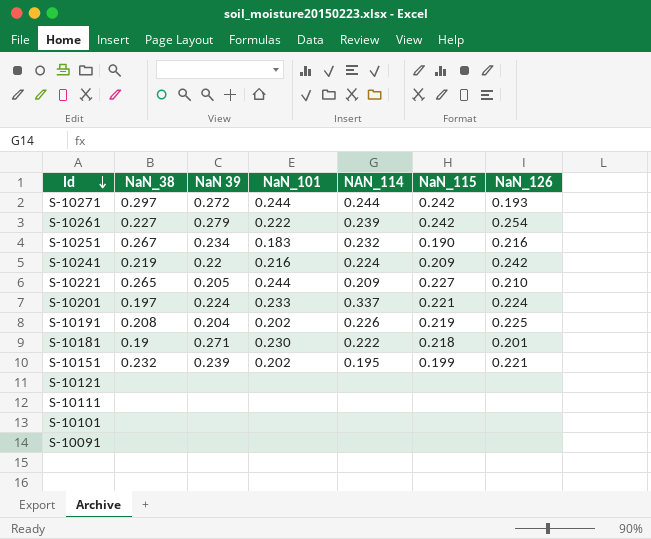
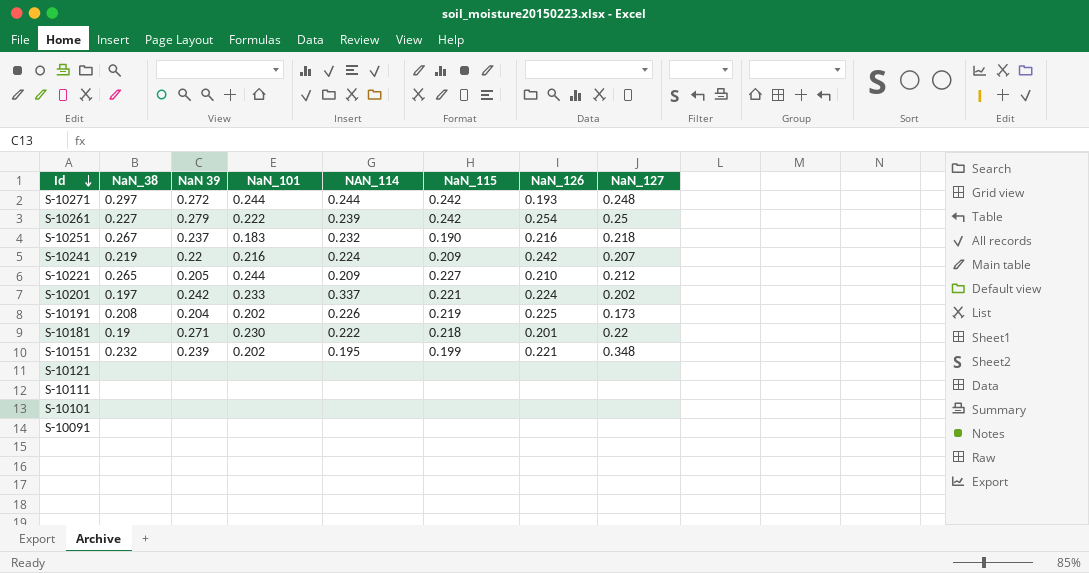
column NaN_127 | position: none -> 8
S-10251 | NaN 39: 0.234 -> 0.237
S-10201 | NaN 39: 0.224 -> 0.242

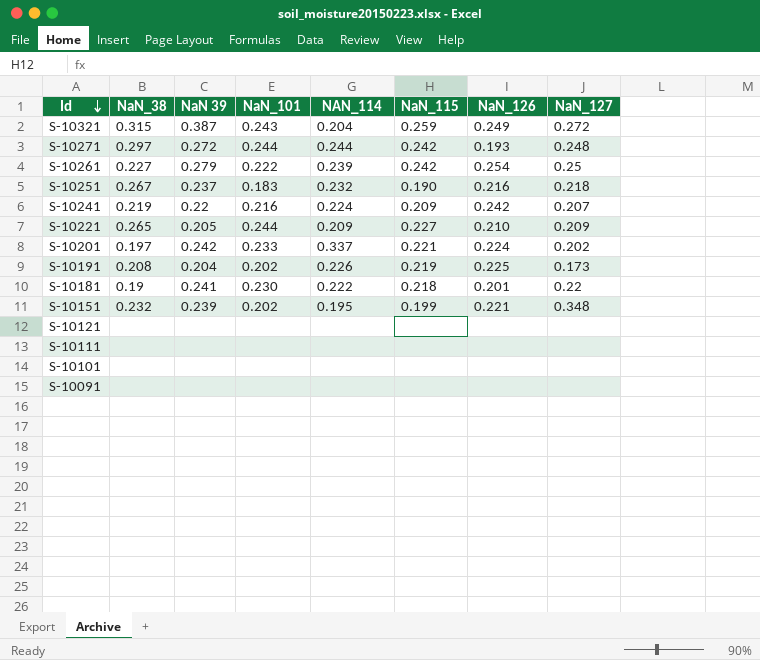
row S-10321: none -> 0.315 | 0.387 | 0.243 | 0.204 | 0.259 | 0.249 | 0.272
S-10221 | NaN_127: 0.212 -> 0.209
S-10181 | NaN 39: 0.271 -> 0.241

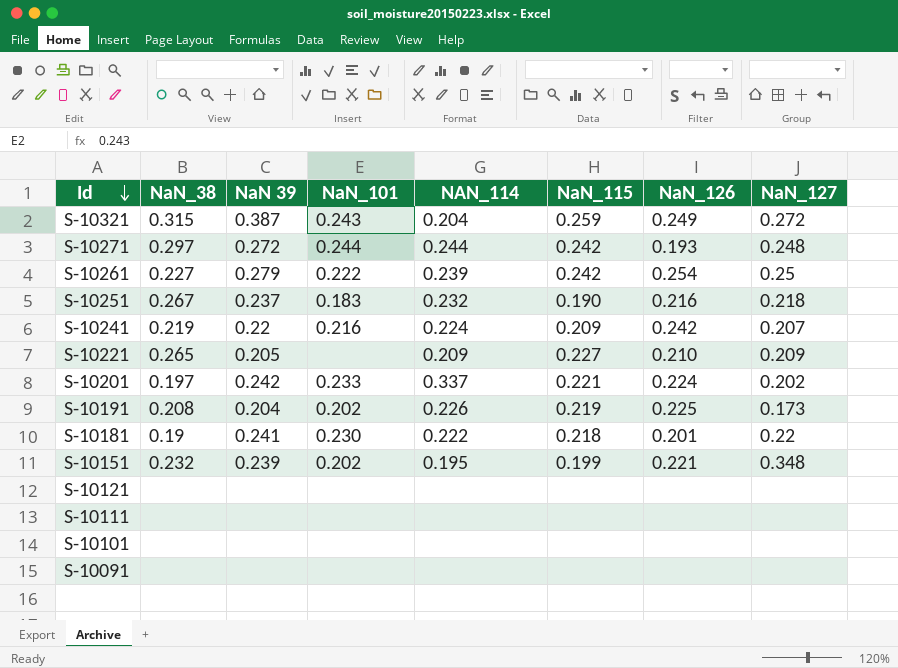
S-10221 | NaN_101: 0.244 -> none

